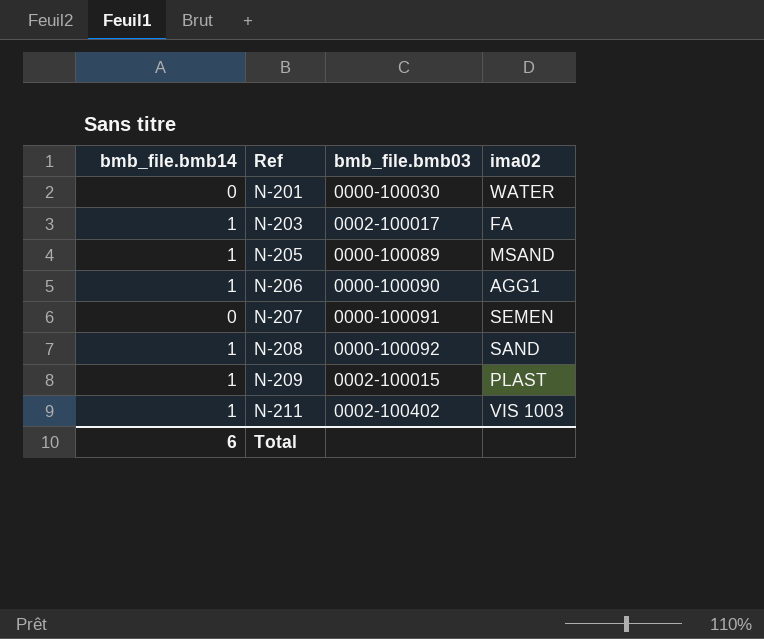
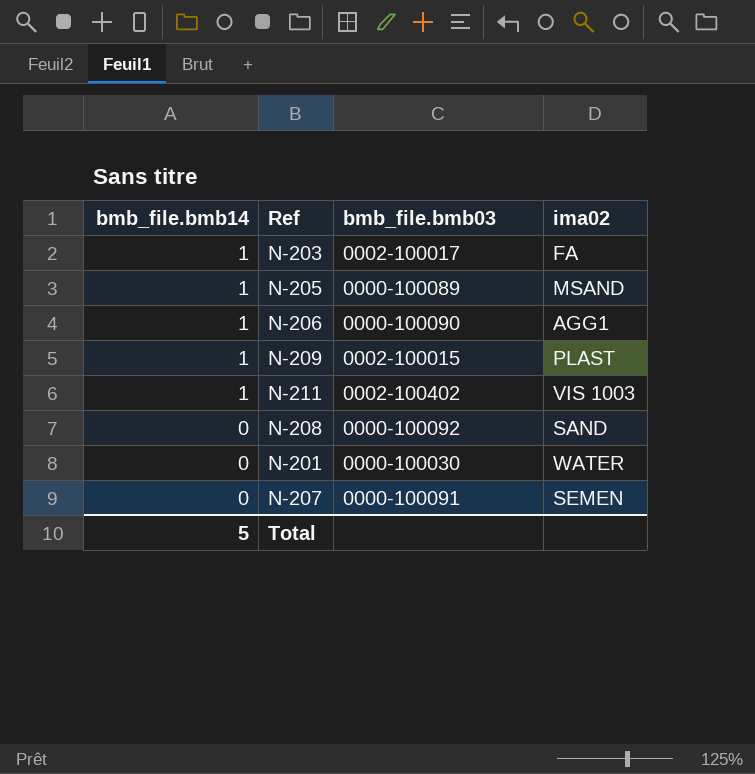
row order: Ref ascending -> bmb_file.bmb14 descending
N-208 | bmb_file.bmb14: 1 -> 0
Total | bmb_file.bmb14: 6 -> 5

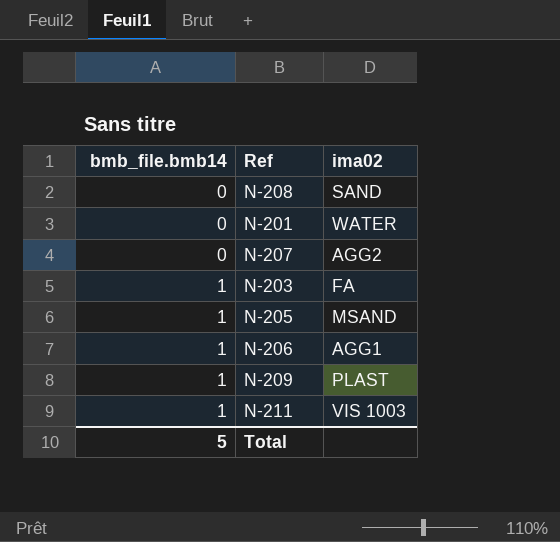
row order: bmb_file.bmb14 descending -> bmb_file.bmb14 ascending
column bmb_file.bmb03 | position: 3 -> none
N-207 | ima02: SEMEN -> AGG2

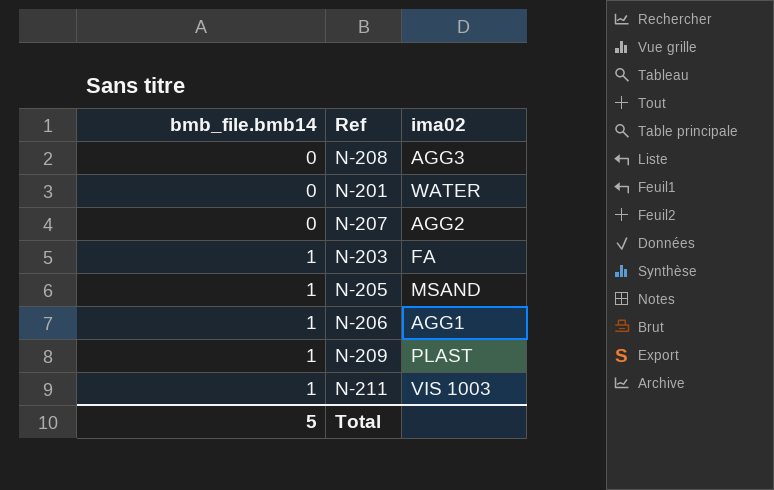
N-208 | ima02: SAND -> AGG3

